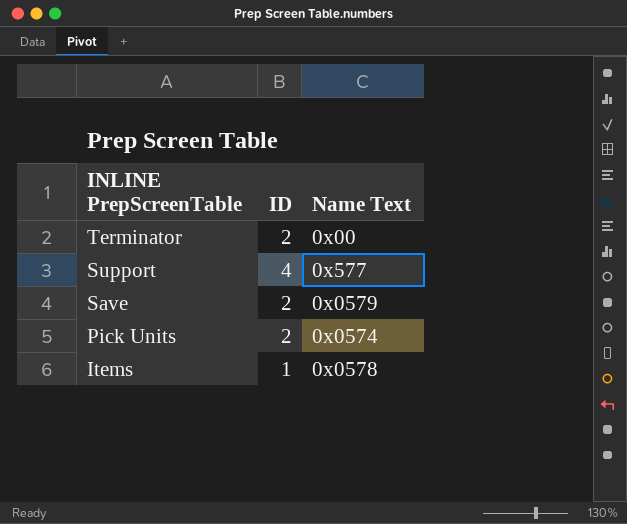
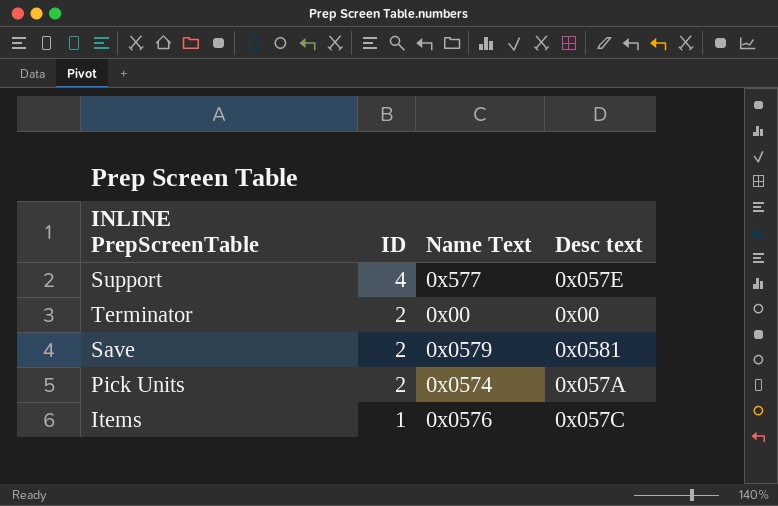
row order: INLINE PrepScreenTable descending -> ID descending
column Desc text | position: none -> 4
Items | Name Text: 0x0578 -> 0x0576

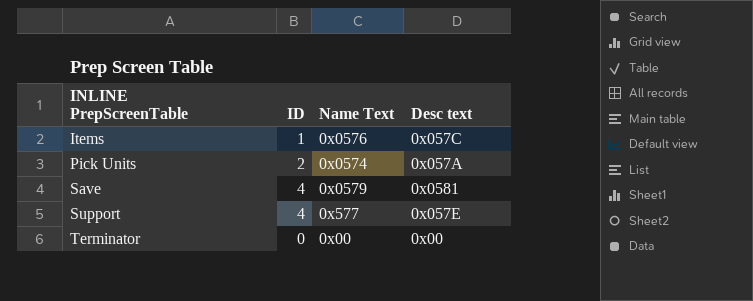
row order: ID descending -> INLINE PrepScreenTable ascending
Save | ID: 2 -> 4
Terminator | ID: 2 -> 0

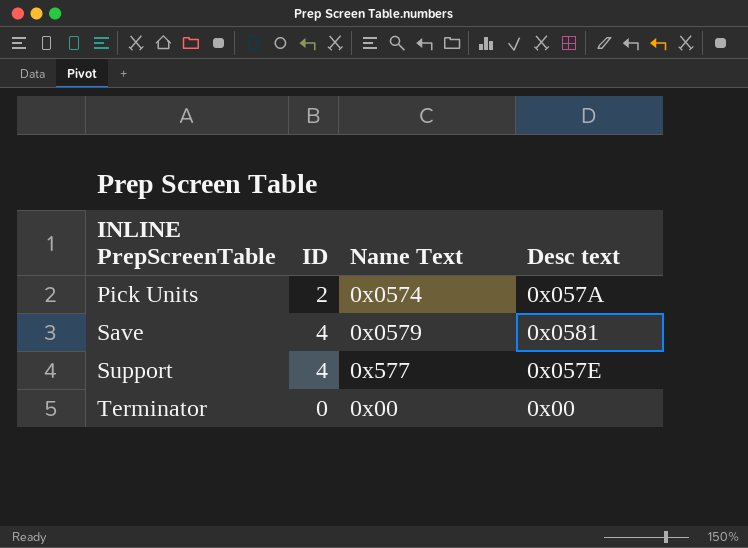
row Items: 1 | 0x0576 | 0x057C -> none

